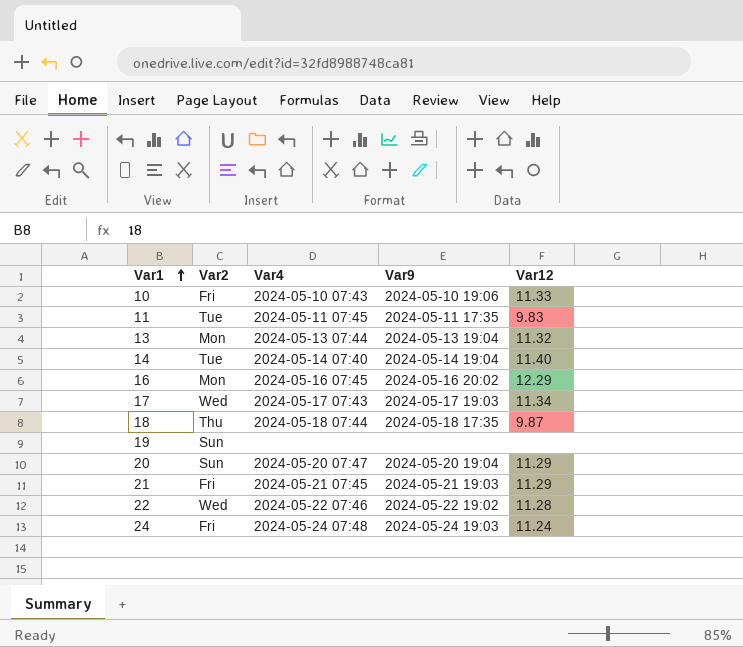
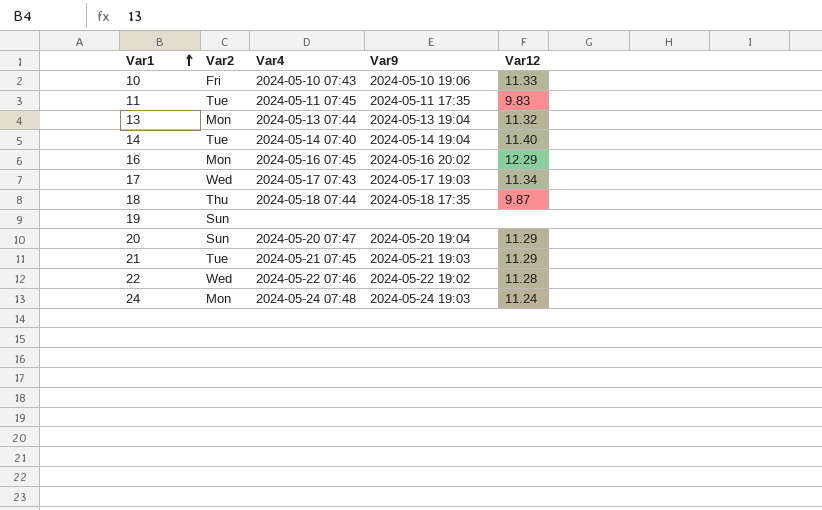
21 | Var2: Fri -> Tue
24 | Var2: Fri -> Mon

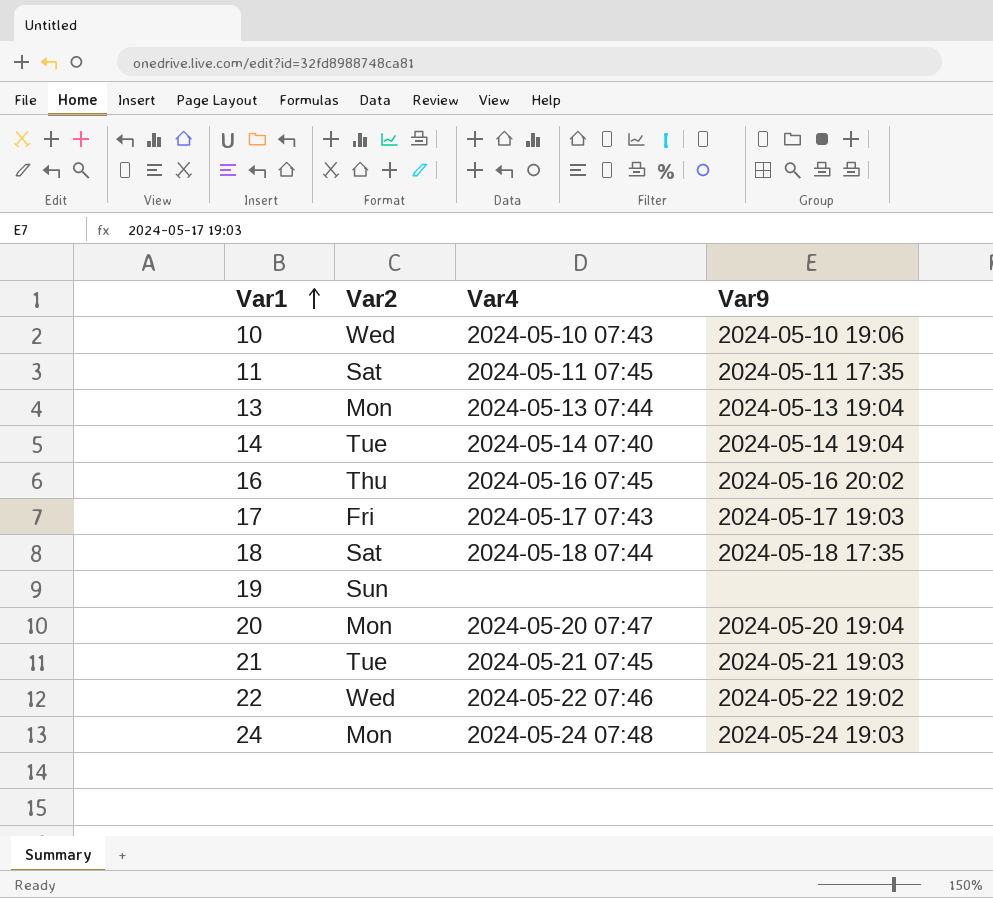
column Var12 | position: 5 -> none
10 | Var2: Fri -> Wed
11 | Var2: Tue -> Sat
16 | Var2: Mon -> Thu
17 | Var2: Wed -> Fri
18 | Var2: Thu -> Sat
20 | Var2: Sun -> Mon

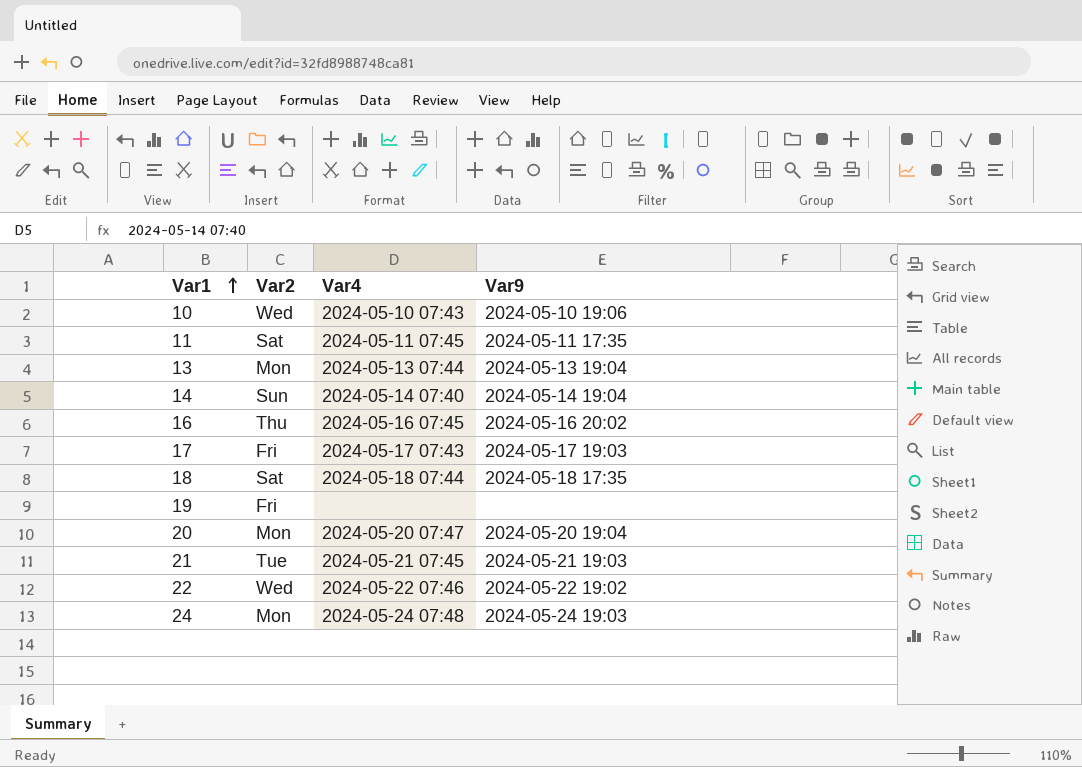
14 | Var2: Tue -> Sun
19 | Var2: Sun -> Fri

